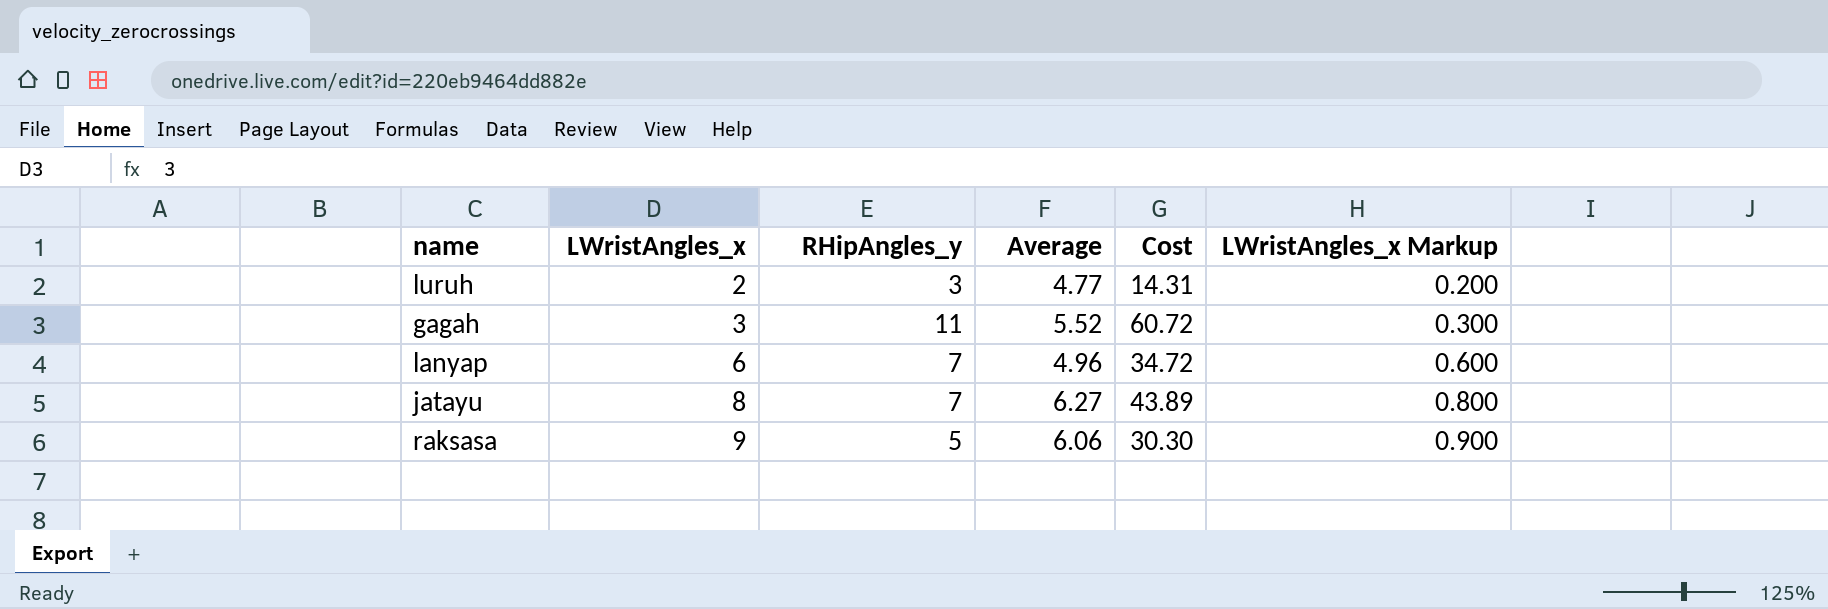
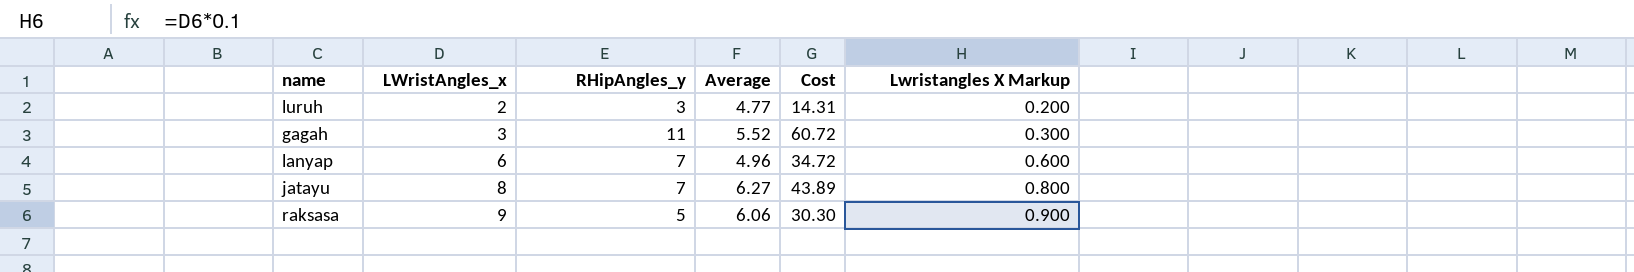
column name: LWristAngles_x Markup -> Lwristangles X Markup

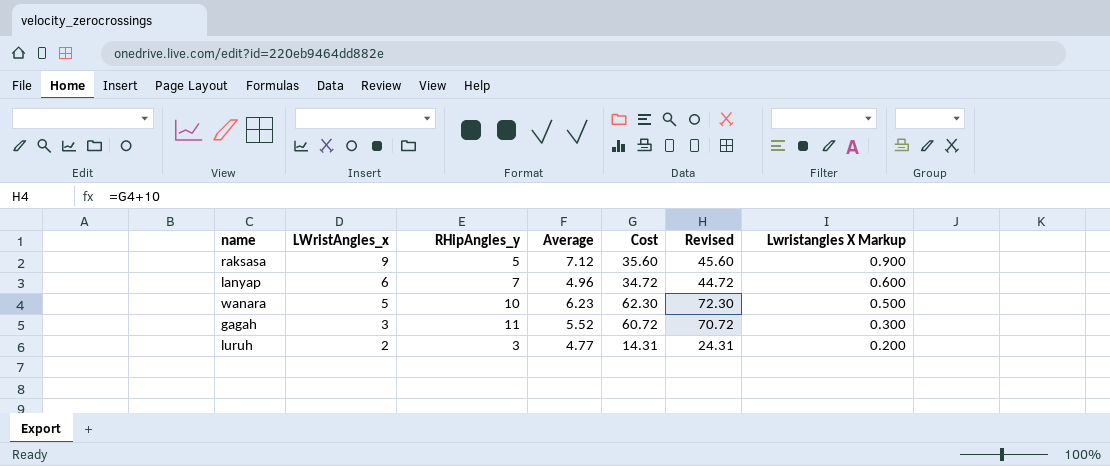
row order: LWristAngles_x ascending -> LWristAngles_x descending
column Revised | formula: none -> [Cost] + 10
row jatayu: 8 | 7 | 6.27 | 43.89 | 0.800 -> none
raksasa | Average: 6.06 -> 7.12
raksasa | Cost: 30.30 -> 35.60
row wanara: none -> 5 | 10 | 6.23 | 62.30 | 72.30 | 0.500

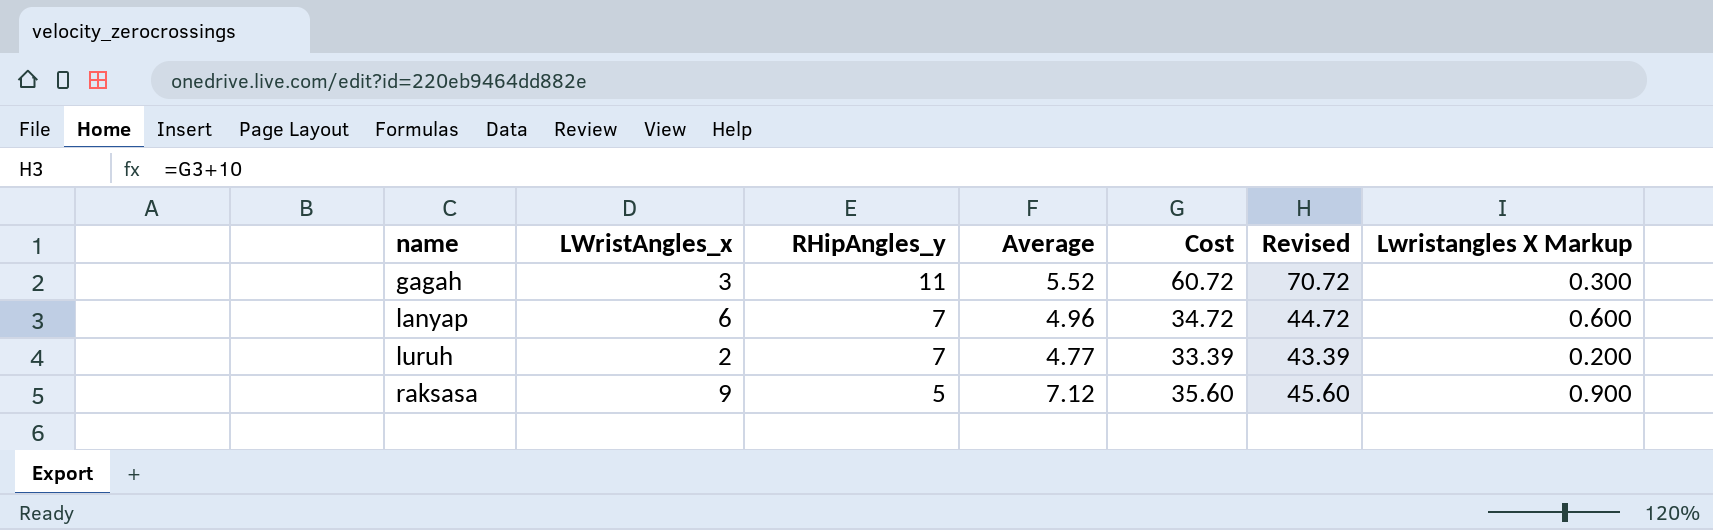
row order: LWristAngles_x descending -> name ascending
row wanara: 5 | 10 | 6.23 | 62.30 | 72.30 | 0.500 -> none
luruh | RHipAngles_y: 3 -> 7
luruh | Cost: 14.31 -> 33.39
luruh | Revised: 24.31 -> 43.39

